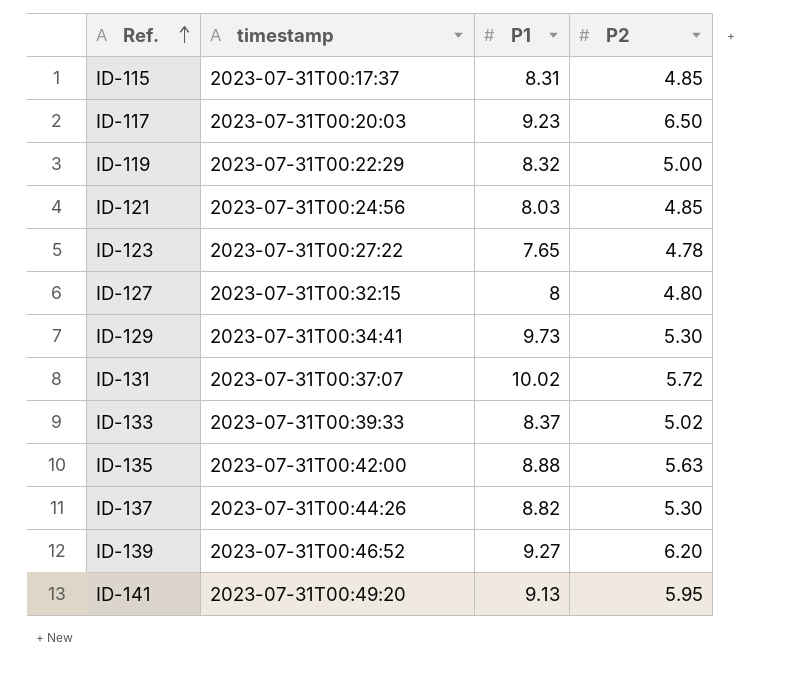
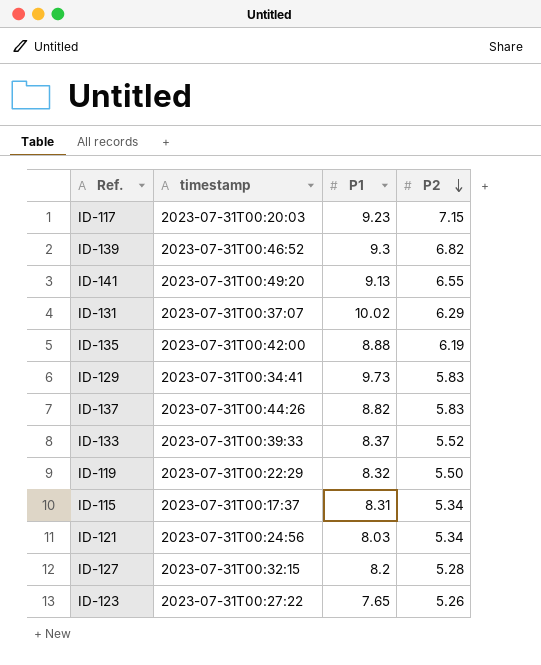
row order: Ref. ascending -> P2 descending
ID-117 | P2: 6.50 -> 7.15
ID-139 | P1: 9.27 -> 9.3
ID-139 | P2: 6.20 -> 6.82
ID-141 | P2: 5.95 -> 6.55
ID-131 | P2: 5.72 -> 6.29
ID-135 | P2: 5.63 -> 6.19
ID-129 | P2: 5.30 -> 5.83
ID-137 | P2: 5.30 -> 5.83
ID-133 | P2: 5.02 -> 5.52
ID-119 | P2: 5.00 -> 5.50
ID-115 | P2: 4.85 -> 5.34
ID-121 | P2: 4.85 -> 5.34
ID-127 | P1: 8 -> 8.2
ID-127 | P2: 4.80 -> 5.28
ID-123 | P2: 4.78 -> 5.26

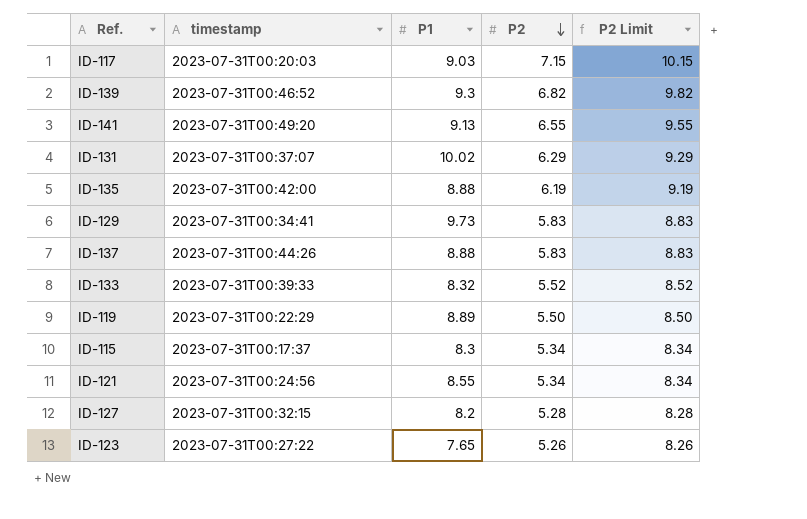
column P2 Limit | formula: none -> [P2] + 3
ID-117 | P1: 9.23 -> 9.03
ID-137 | P1: 8.82 -> 8.88
ID-133 | P1: 8.37 -> 8.32
ID-119 | P1: 8.32 -> 8.89
ID-115 | P1: 8.31 -> 8.3
ID-121 | P1: 8.03 -> 8.55

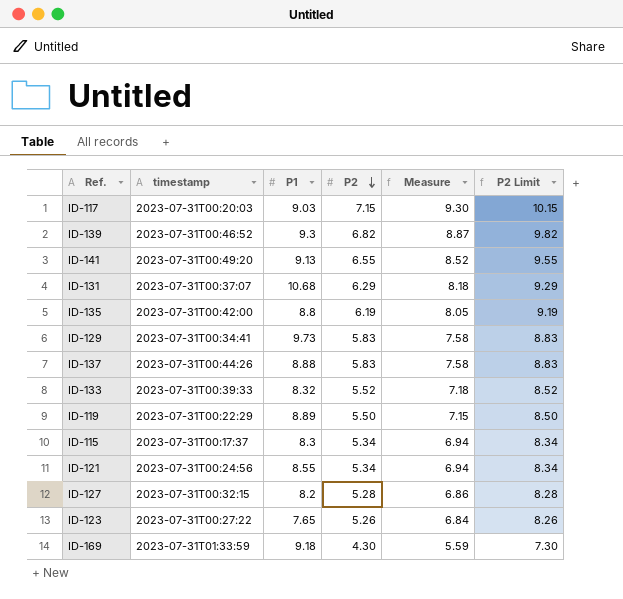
column Measure | formula: none -> [P2] * 1.3
ID-131 | P1: 10.02 -> 10.68
ID-135 | P1: 8.88 -> 8.8
row ID-169: none -> 2023-07-31T01:33:59 | 9.18 | 4.30 | 5.59 | 7.30

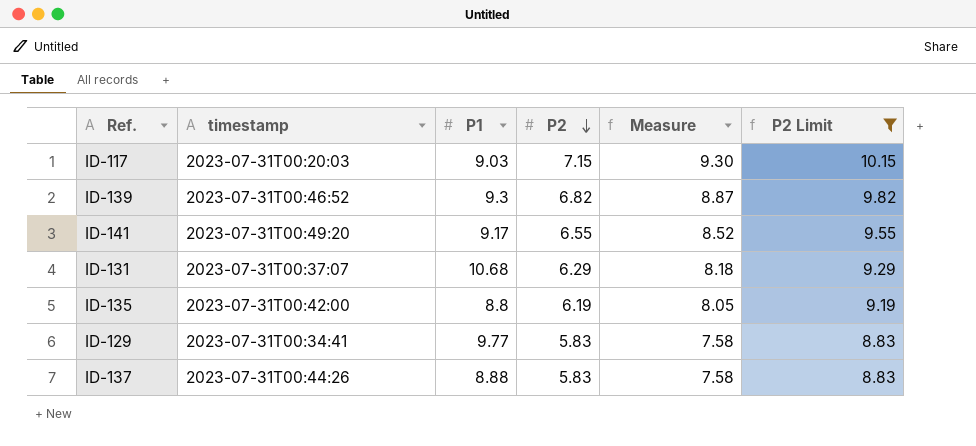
filter: none -> P2 Limit >= 8.83
ID-141 | P1: 9.13 -> 9.17
ID-129 | P1: 9.73 -> 9.77

